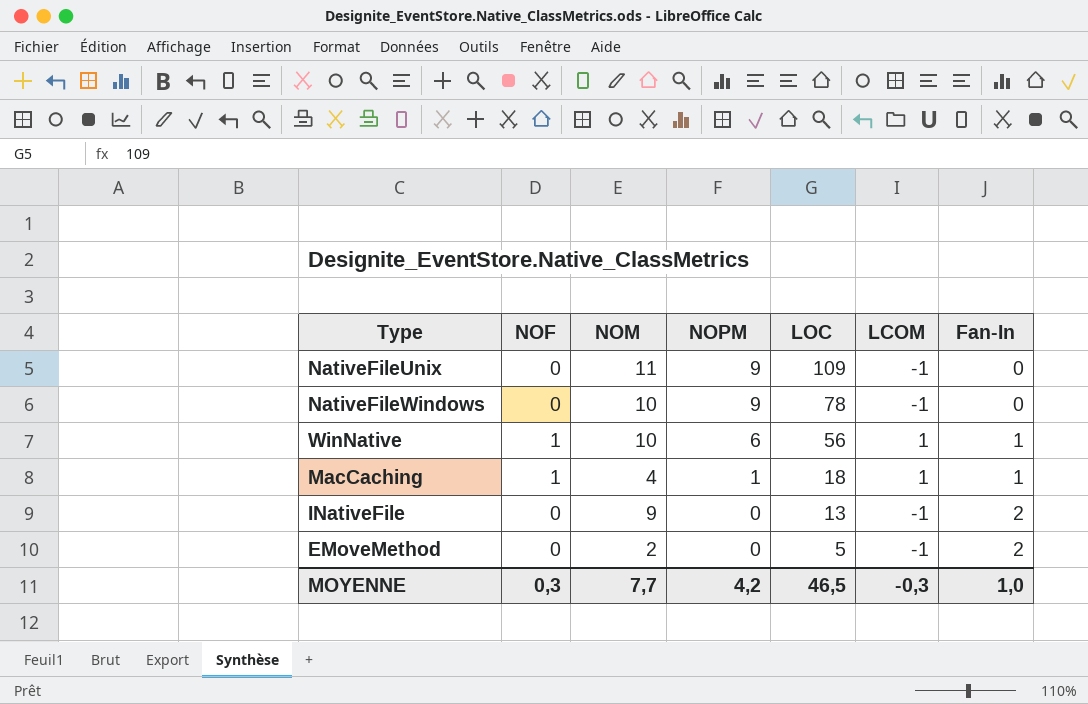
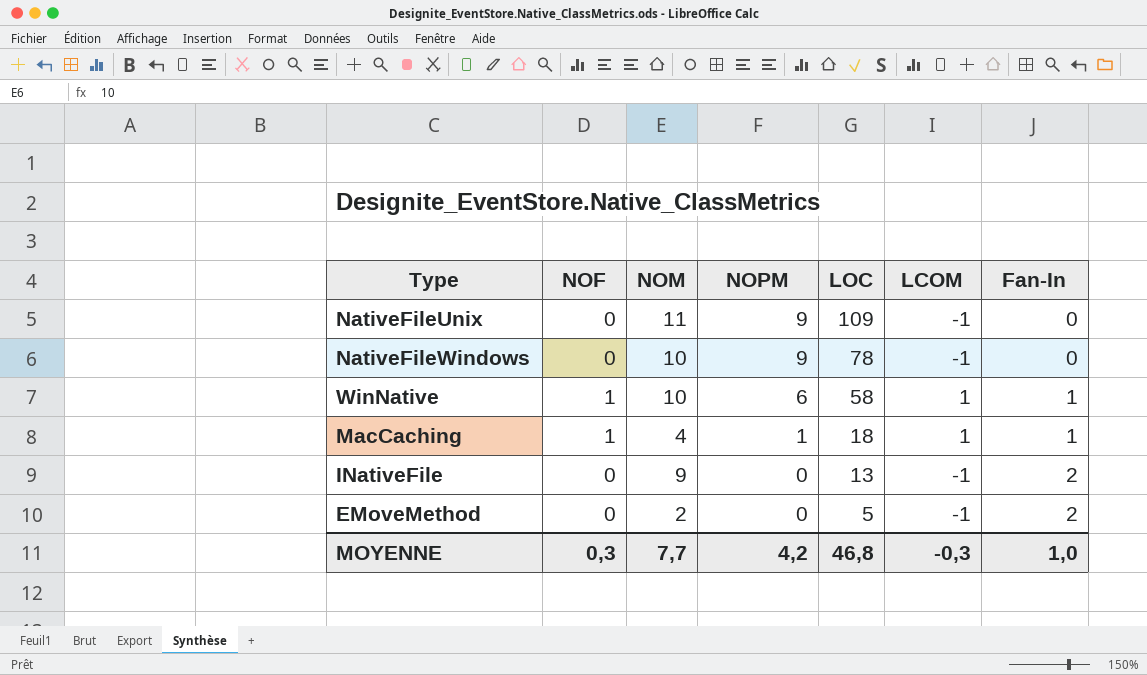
WinNative | LOC: 56 -> 58
MOYENNE | LOC: 46,5 -> 46,8

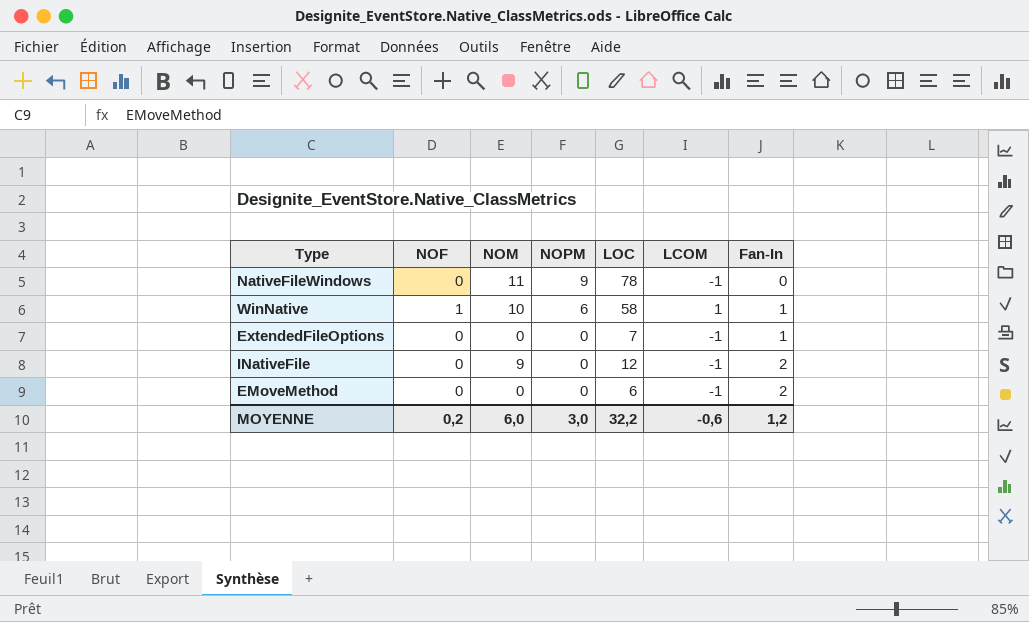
row NativeFileUnix: 0 | 11 | 9 | 109 | -1 | 0 -> none
row MacCaching: 1 | 4 | 1 | 18 | 1 | 1 -> none
NativeFileWindows | NOM: 10 -> 11
row ExtendedFileOptions: none -> 0 | 0 | 0 | 7 | -1 | 1
INativeFile | LOC: 13 -> 12
EMoveMethod | NOM: 2 -> 0
EMoveMethod | LOC: 5 -> 6
MOYENNE | NOF: 0,3 -> 0,2
MOYENNE | NOM: 7,7 -> 6,0
MOYENNE | NOPM: 4,2 -> 3,0
MOYENNE | LOC: 46,8 -> 32,2
MOYENNE | LCOM: -0,3 -> -0,6
MOYENNE | Fan-In: 1,0 -> 1,2

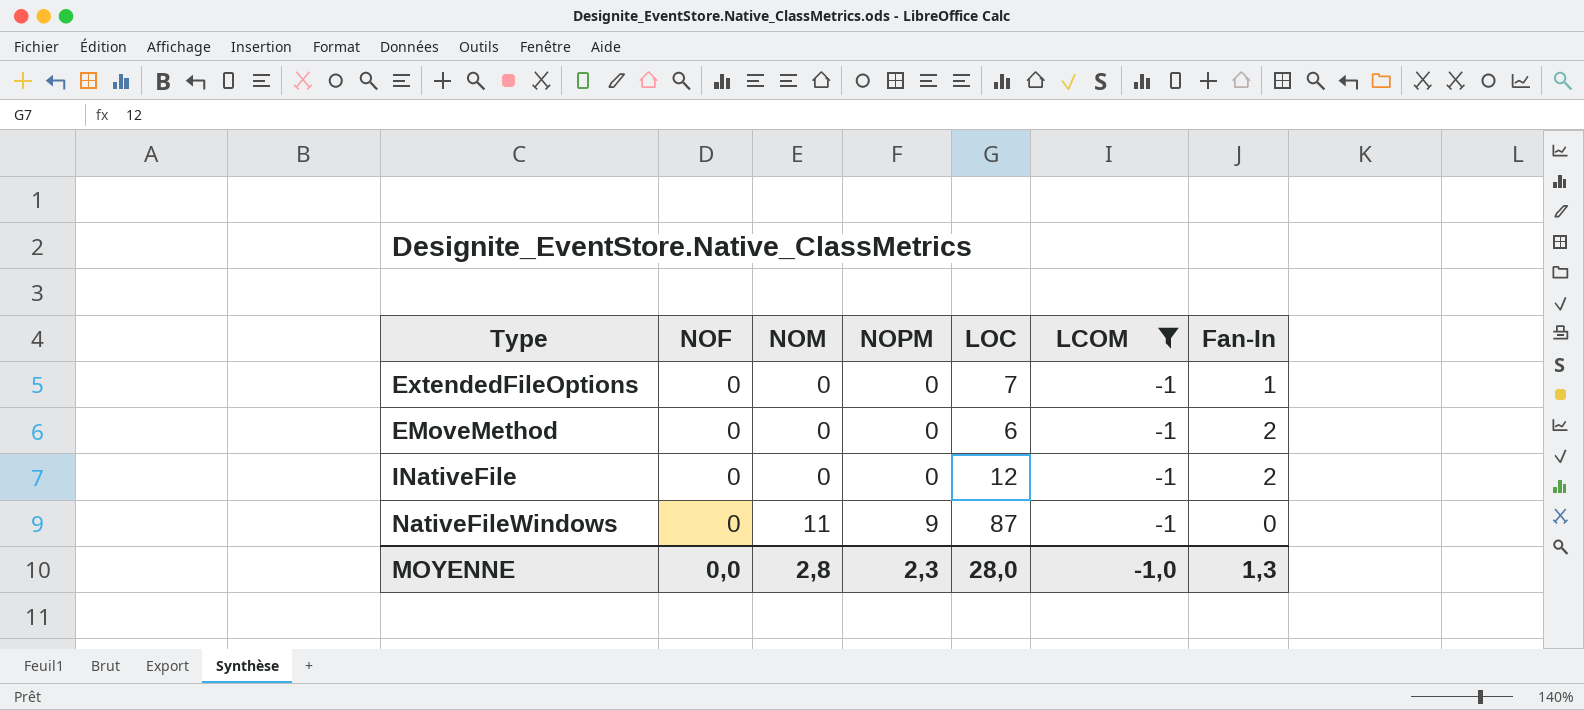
filter: none -> LCOM = -1
row order: NOPM descending -> NOM ascending
INativeFile | NOM: 9 -> 0
NativeFileWindows | LOC: 78 -> 87
MOYENNE | NOF: 0,2 -> 0,0
MOYENNE | NOM: 6,0 -> 2,8
MOYENNE | NOPM: 3,0 -> 2,3
MOYENNE | LOC: 32,2 -> 28,0
MOYENNE | LCOM: -0,6 -> -1,0
MOYENNE | Fan-In: 1,2 -> 1,3

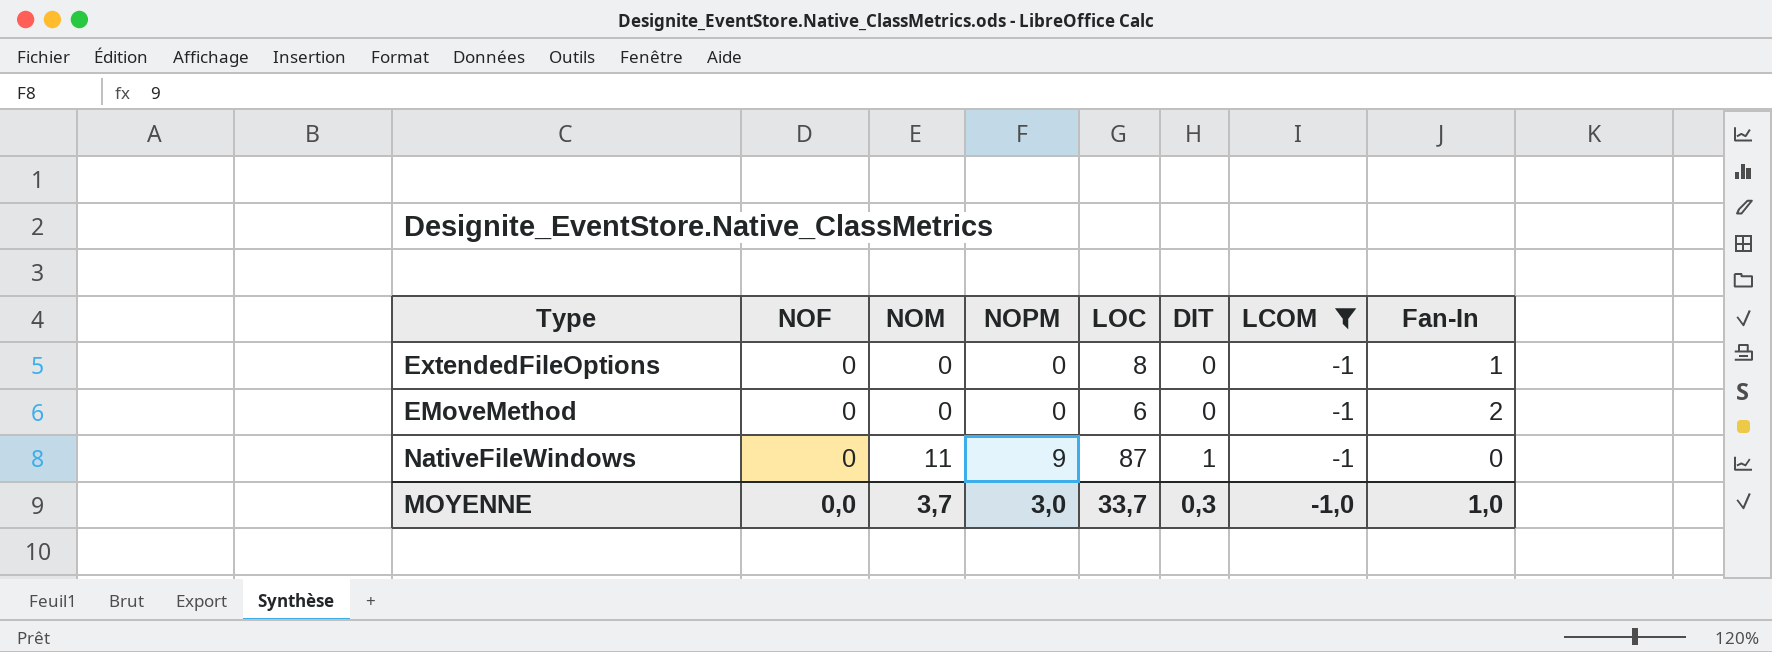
column DIT | position: none -> 6
row INativeFile: 0 | 0 | 0 | 12 | -1 | 2 -> none
ExtendedFileOptions | LOC: 7 -> 8
MOYENNE | NOM: 2,8 -> 3,7
MOYENNE | NOPM: 2,3 -> 3,0
MOYENNE | LOC: 28,0 -> 33,7
MOYENNE | Fan-In: 1,3 -> 1,0

